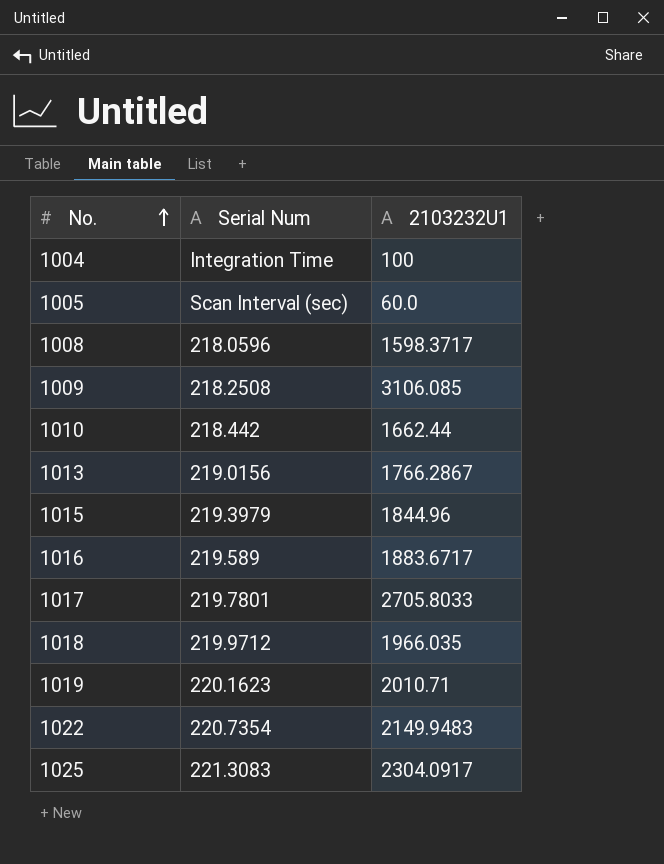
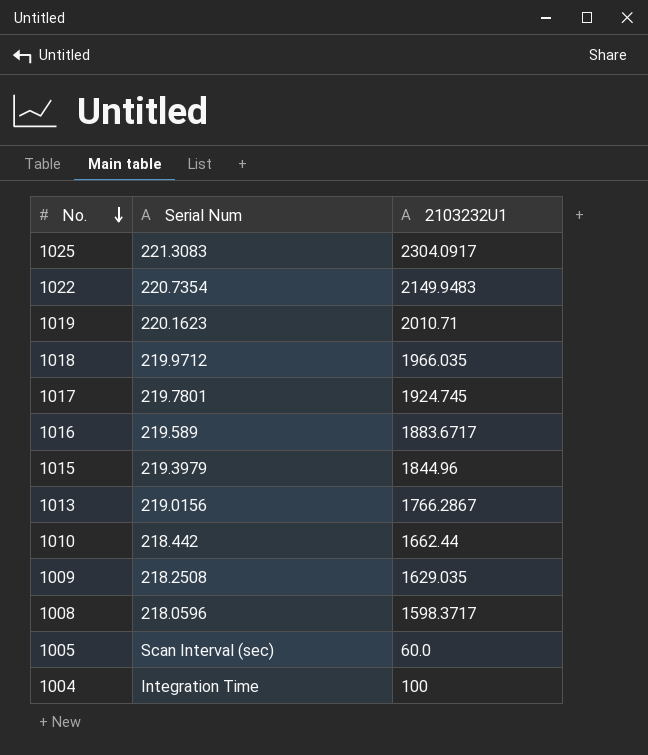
row order: No. ascending -> No. descending
1017 | 2103232U1: 2705.8033 -> 1924.745
1009 | 2103232U1: 3106.085 -> 1629.035

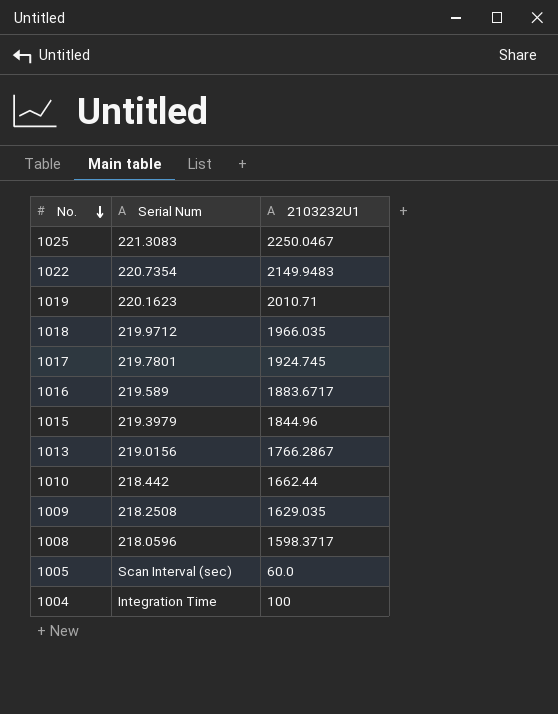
1025 | 2103232U1: 2304.0917 -> 2250.0467

